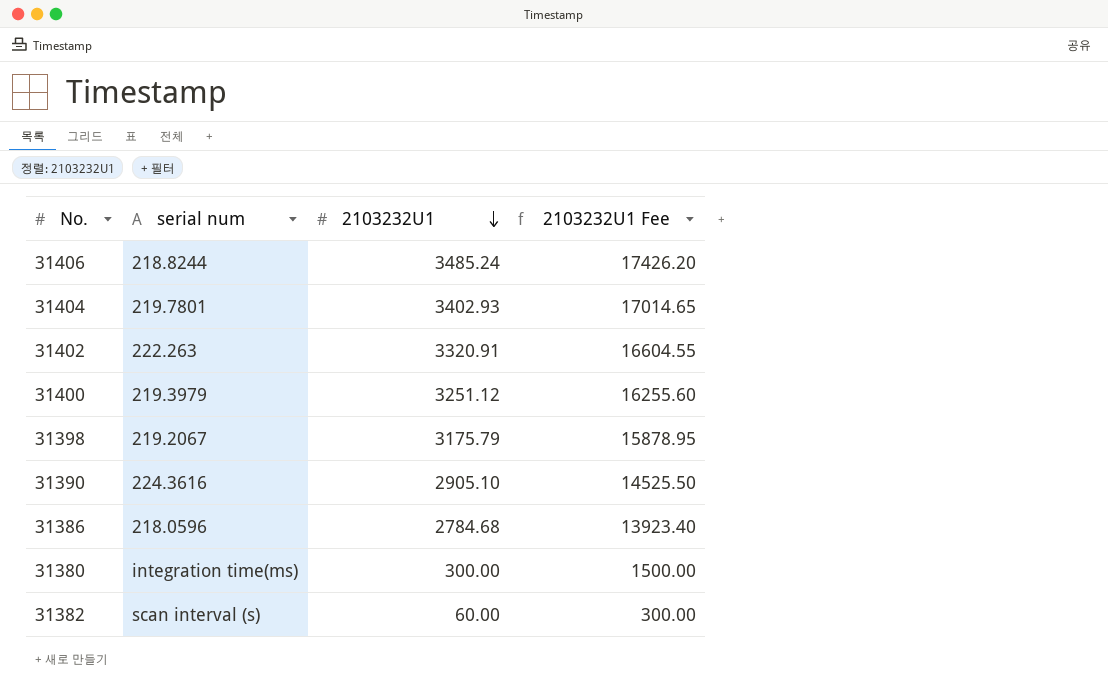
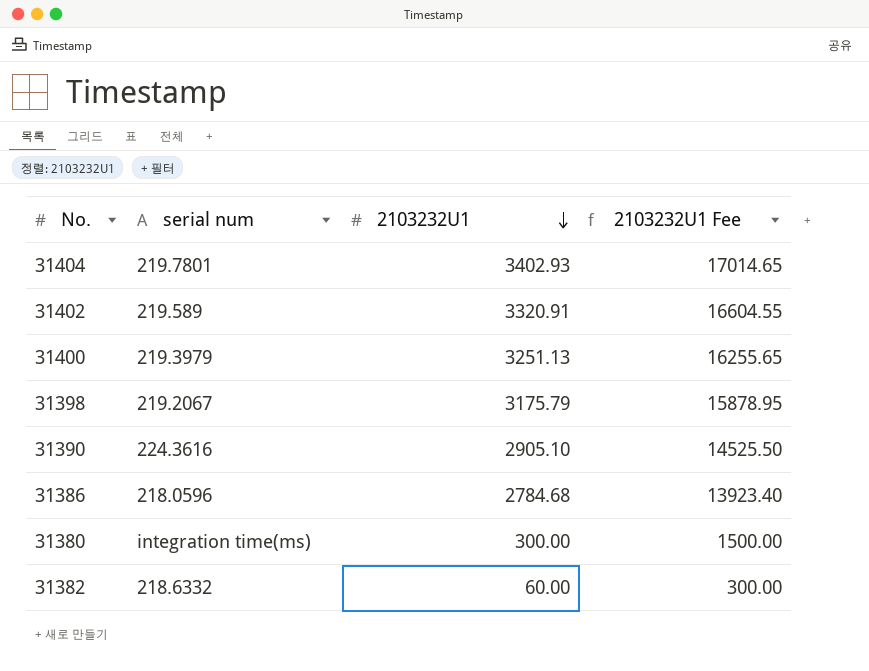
row 31406: 218.8244 | 3485.24 | 17426.20 -> none
31402 | serial num: 222.263 -> 219.589
31400 | 2103232U1: 3251.12 -> 3251.13
31400 | 2103232U1 Fee: 16255.60 -> 16255.65
31382 | serial num: scan interval (s) -> 218.6332

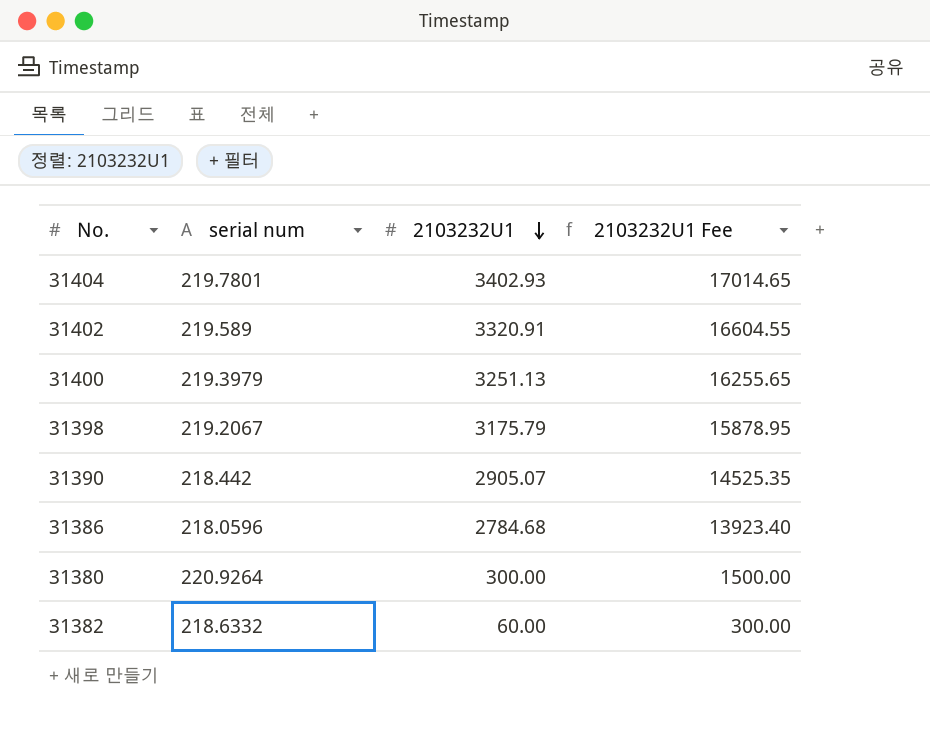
31390 | serial num: 224.3616 -> 218.442
31390 | 2103232U1: 2905.10 -> 2905.07
31390 | 2103232U1 Fee: 14525.50 -> 14525.35
31380 | serial num: integration time(ms) -> 220.9264

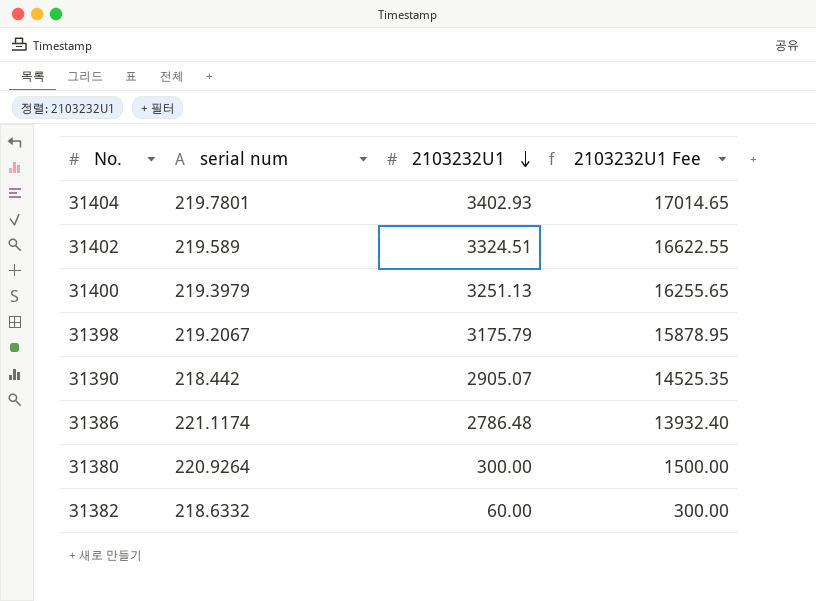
31402 | 2103232U1: 3320.91 -> 3324.51
31402 | 2103232U1 Fee: 16604.55 -> 16622.55
31386 | serial num: 218.0596 -> 221.1174
31386 | 2103232U1: 2784.68 -> 2786.48
31386 | 2103232U1 Fee: 13923.40 -> 13932.40

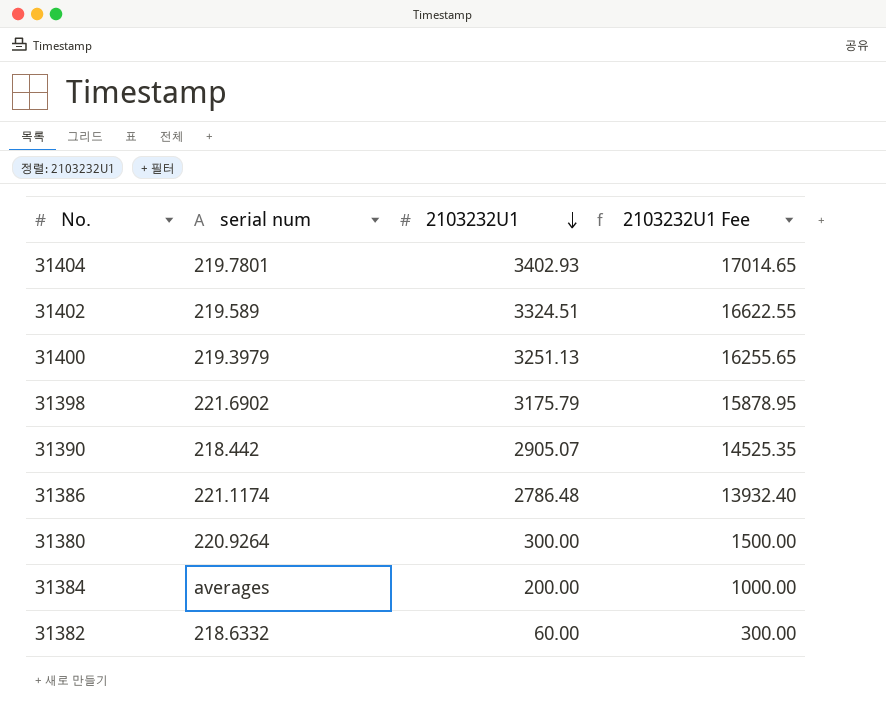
31398 | serial num: 219.2067 -> 221.6902
row 31384: none -> averages | 200.00 | 1000.00

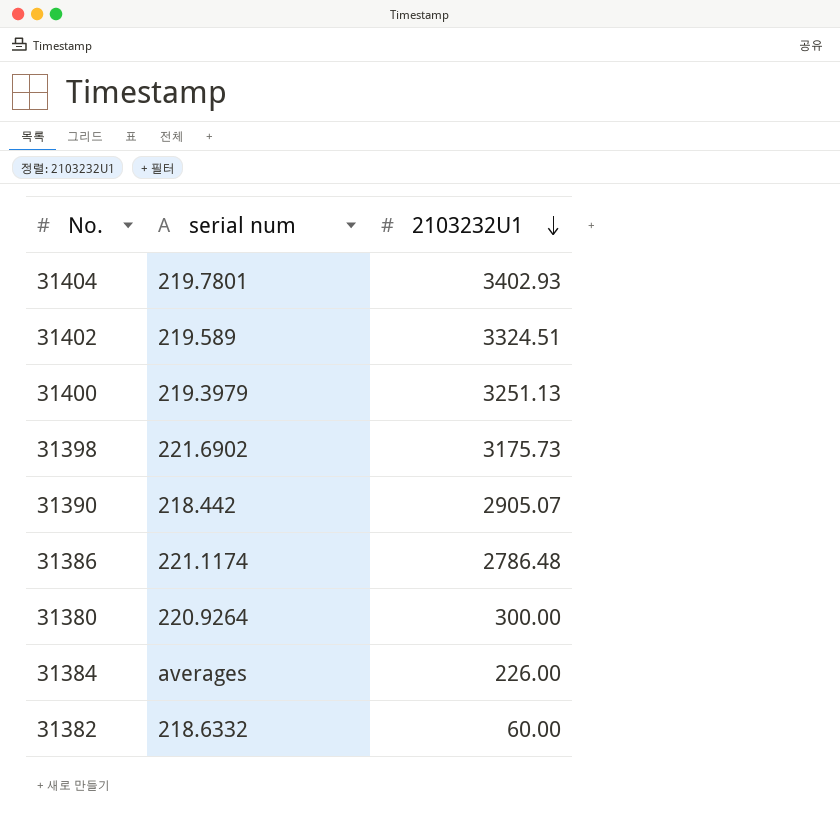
column 2103232U1 Fee | formula: [2103232U1] * 5 -> none
31398 | 2103232U1: 3175.79 -> 3175.73
31384 | 2103232U1: 200.00 -> 226.00

